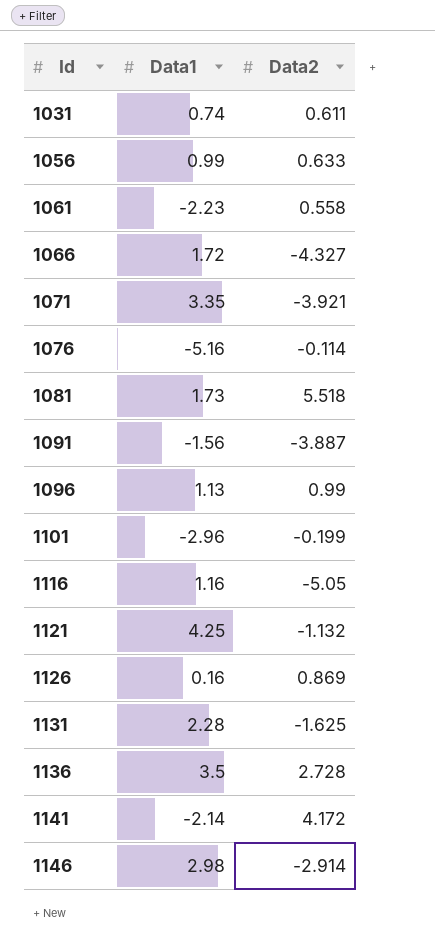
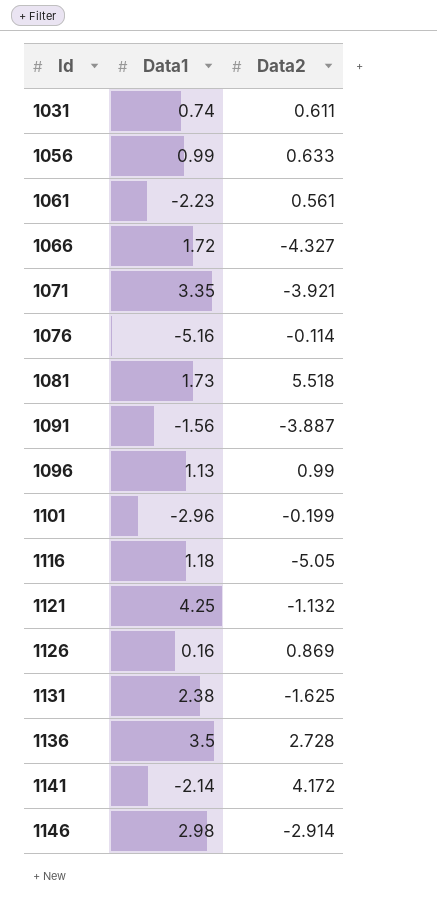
1061 | Data2: 0.558 -> 0.561
1116 | Data1: 1.16 -> 1.18
1131 | Data1: 2.28 -> 2.38

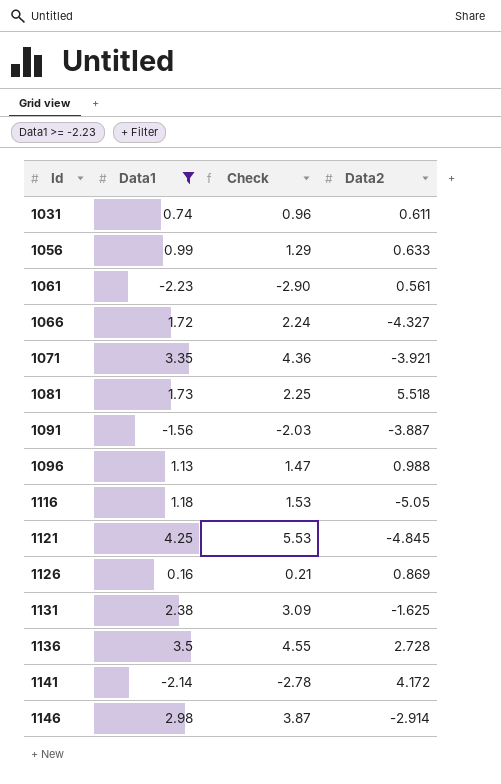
filter: none -> Data1 >= -2.23
column Check | formula: none -> [Data1] * 1.3
1096 | Data2: 0.99 -> 0.988
1121 | Data2: -1.132 -> -4.845

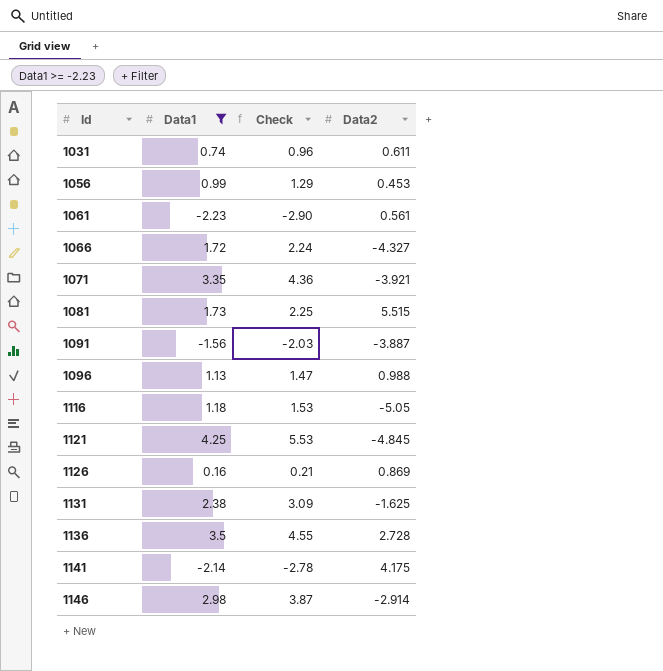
1056 | Data2: 0.633 -> 0.453
1081 | Data2: 5.518 -> 5.515
1141 | Data2: 4.172 -> 4.175

